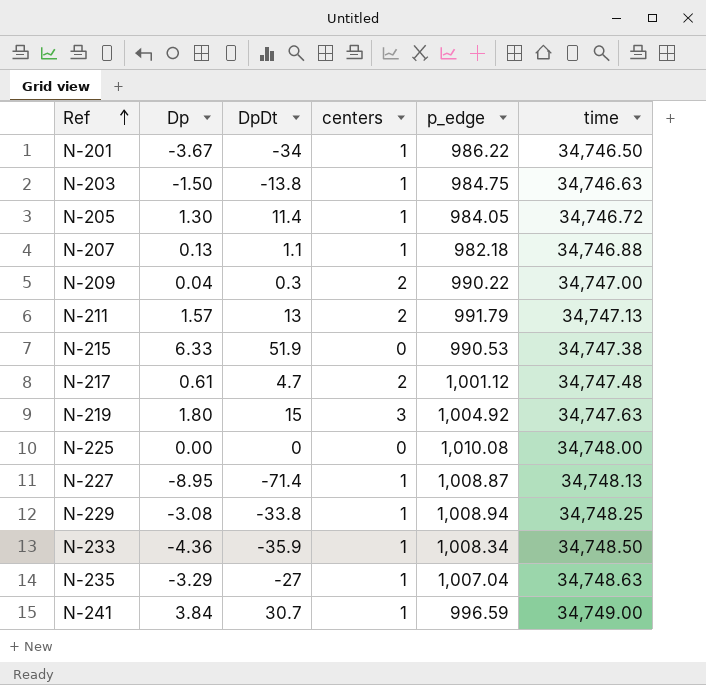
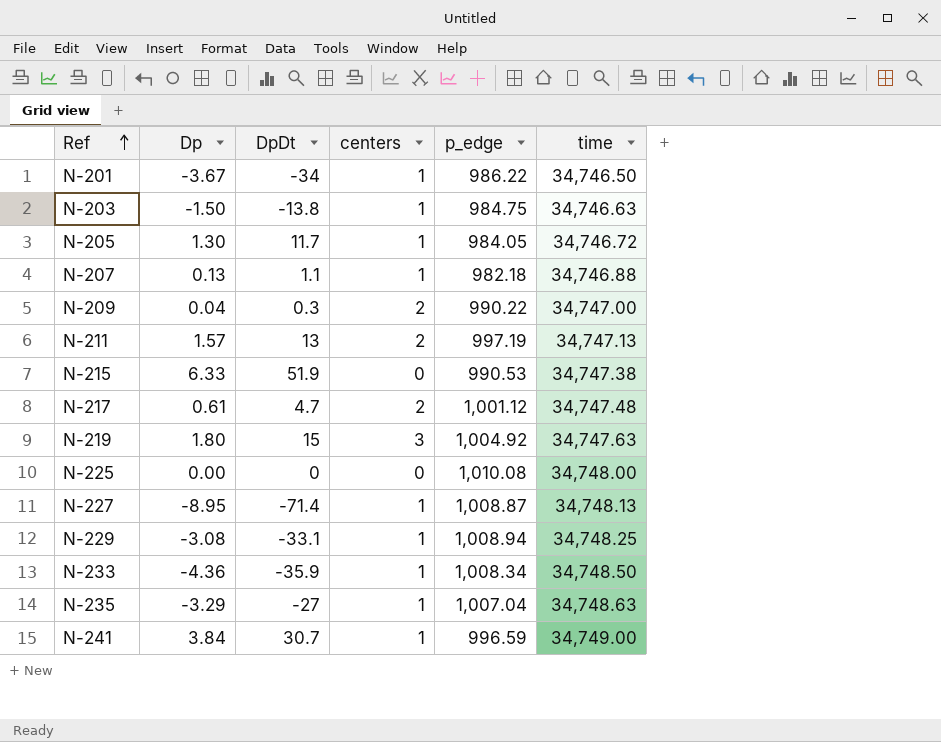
N-205 | DpDt: 11.4 -> 11.7
N-211 | p_edge: 991.79 -> 997.19
N-229 | DpDt: -33.8 -> -33.1

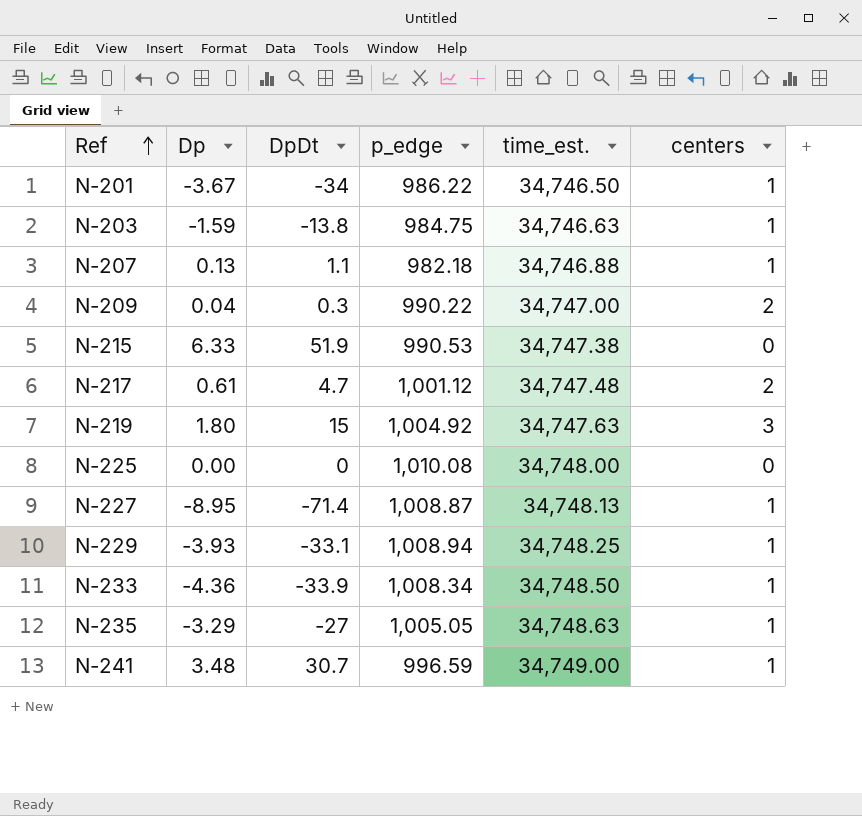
column name: time -> time_est.
column centers | position: 4 -> 6
row N-205: 1.30 | 11.7 | 1 | 984.05 | 34,746.72 -> none
row N-211: 1.57 | 13 | 2 | 997.19 | 34,747.13 -> none
N-203 | Dp: -1.50 -> -1.59
N-229 | Dp: -3.08 -> -3.93
N-233 | DpDt: -35.9 -> -33.9
N-235 | p_edge: 1,007.04 -> 1,005.05
N-241 | Dp: 3.84 -> 3.48

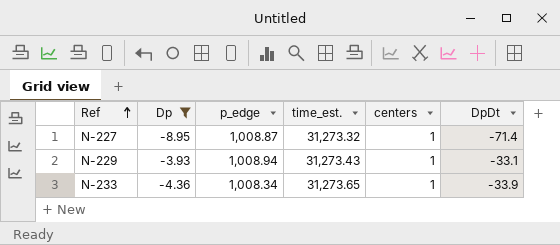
filter: none -> Dp <= -3.93
column DpDt | position: 3 -> 6
N-227 | time_est.: 34,748.13 -> 31,273.32
N-229 | time_est.: 34,748.25 -> 31,273.43
N-233 | time_est.: 34,748.50 -> 31,273.65

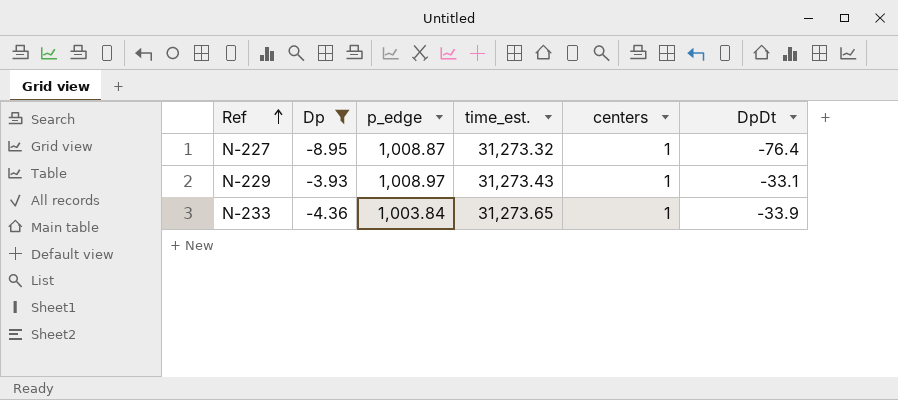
N-227 | DpDt: -71.4 -> -76.4
N-229 | p_edge: 1,008.94 -> 1,008.97
N-233 | p_edge: 1,008.34 -> 1,003.84

